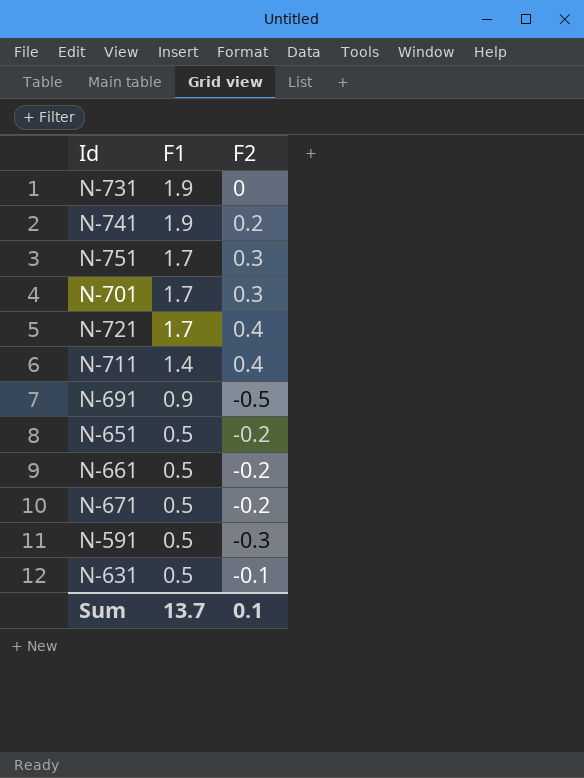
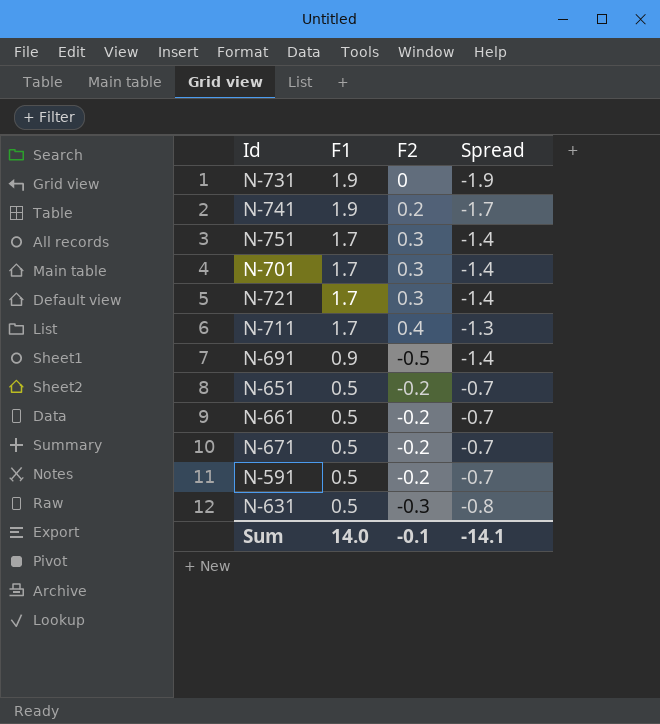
column Spread | formula: none -> [F2] - [F1]
N-721 | F2: 0.4 -> 0.3
N-711 | F1: 1.4 -> 1.7
N-591 | F2: -0.3 -> -0.2
N-631 | F2: -0.1 -> -0.3
Sum | F1: 13.7 -> 14.0
Sum | F2: 0.1 -> -0.1

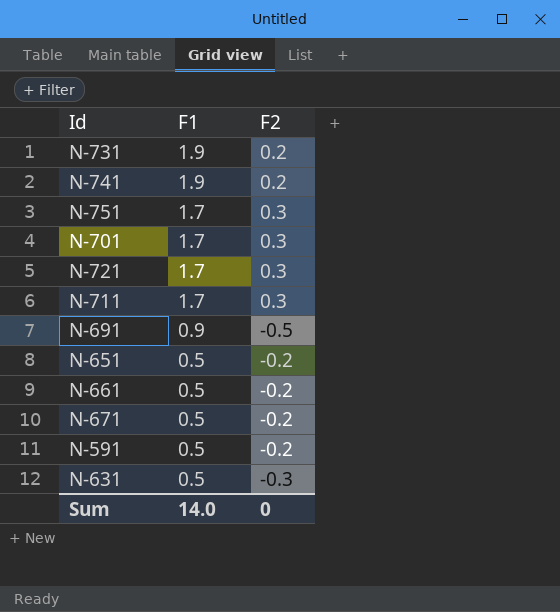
column Spread | formula: [F2] - [F1] -> none
N-731 | F2: 0 -> 0.2
N-711 | F2: 0.4 -> 0.3
Sum | F2: -0.1 -> 0

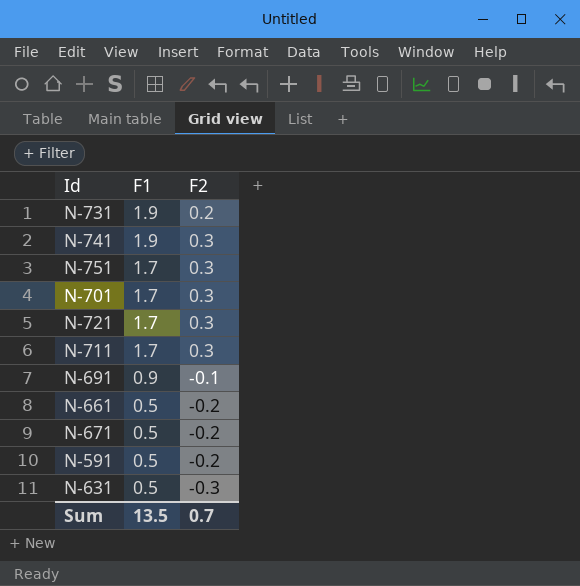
row N-651: 0.5 | -0.2 -> none
N-741 | F2: 0.2 -> 0.3
N-691 | F2: -0.5 -> -0.1
Sum | F1: 14.0 -> 13.5
Sum | F2: 0 -> 0.7

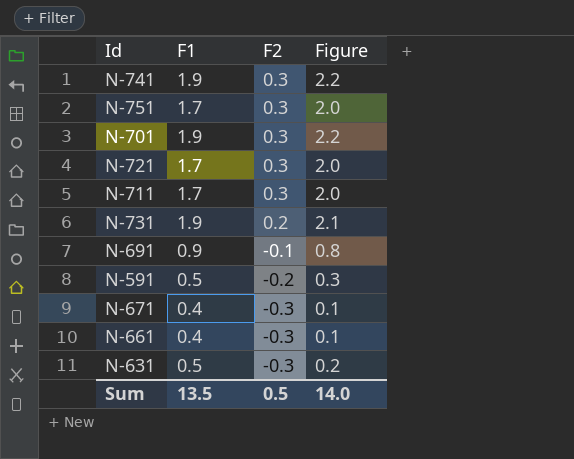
row order: F1 descending -> F2 descending
column Figure | formula: none -> [F1] + [F2]
N-701 | F1: 1.7 -> 1.9
N-671 | F1: 0.5 -> 0.4
N-671 | F2: -0.2 -> -0.3
N-661 | F1: 0.5 -> 0.4
N-661 | F2: -0.2 -> -0.3
Sum | F2: 0.7 -> 0.5

